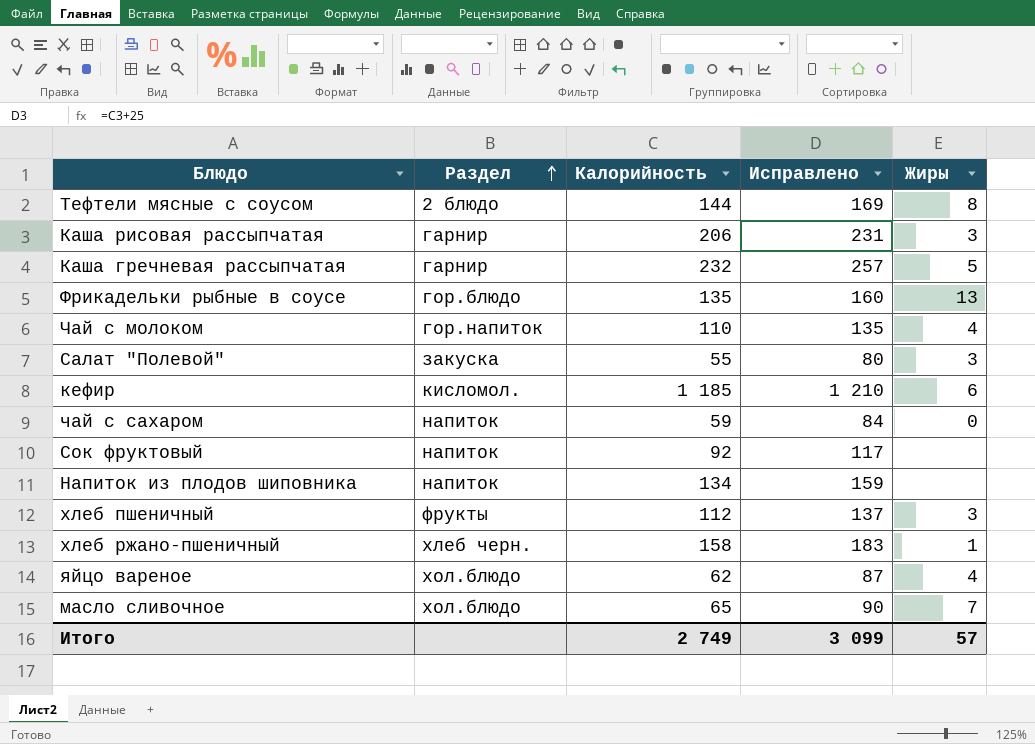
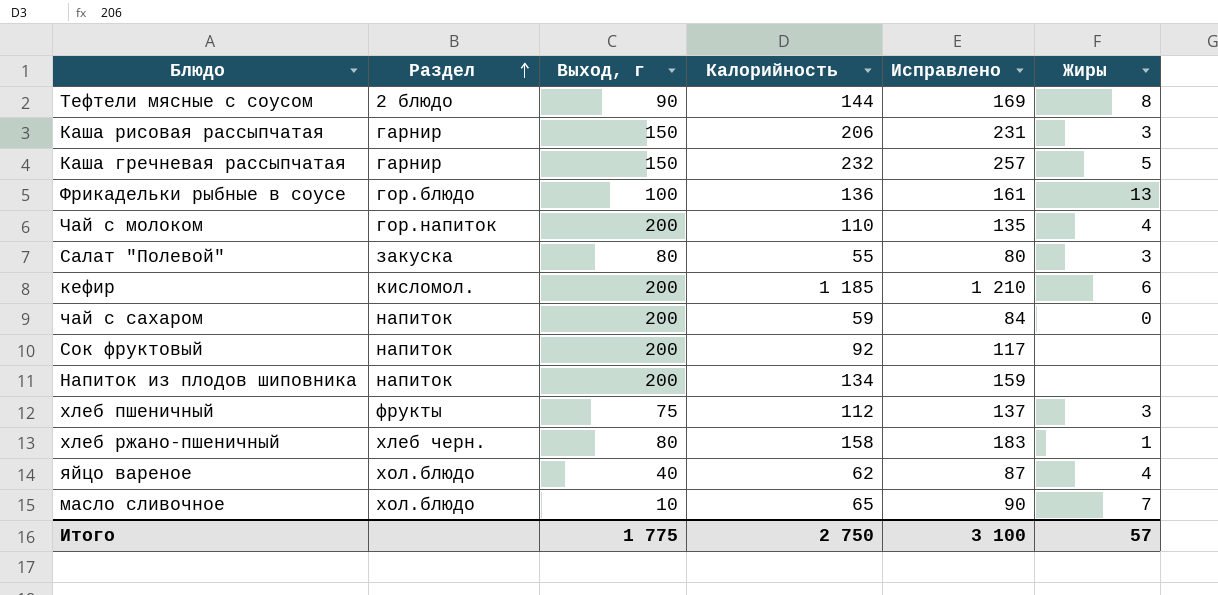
column Выход, г | position: none -> 3
Фрикадельки рыбные в соусе | Калорийность: 135 -> 136
Фрикадельки рыбные в соусе | Исправлено: 160 -> 161
Итого | Калорийность: 2 749 -> 2 750
Итого | Исправлено: 3 099 -> 3 100

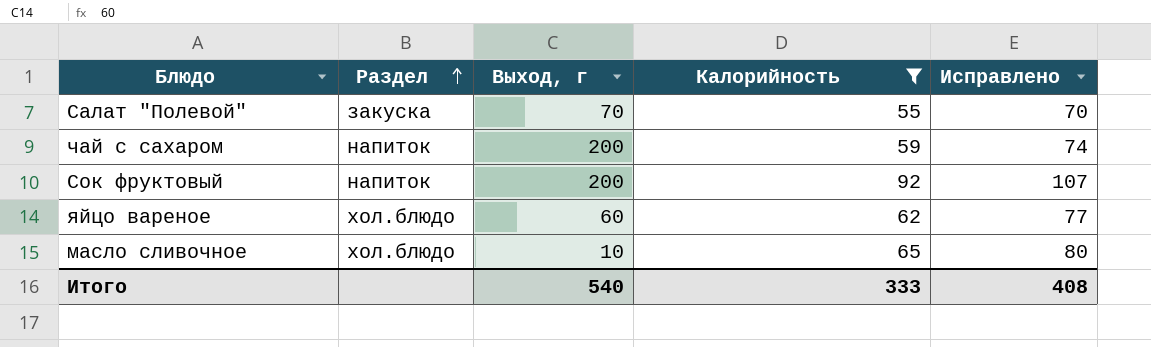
filter: none -> Калорийность <= 92
column Жиры | position: 6 -> none
column Исправлено | formula: [Калорийность] + 25 -> [Калорийность] + 15
Салат "Полевой" | Выход, г: 80 -> 70
яйцо вареное | Выход, г: 40 -> 60
Итого | Выход, г: 1 775 -> 540
Итого | Калорийность: 2 750 -> 333
Итого | Исправлено: 3 100 -> 408

